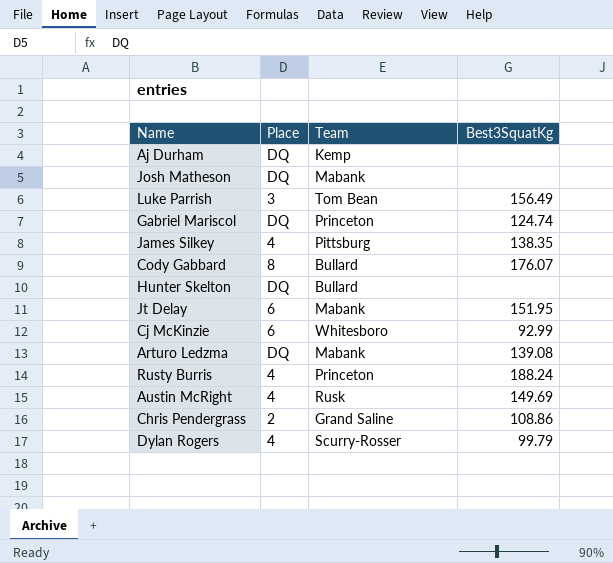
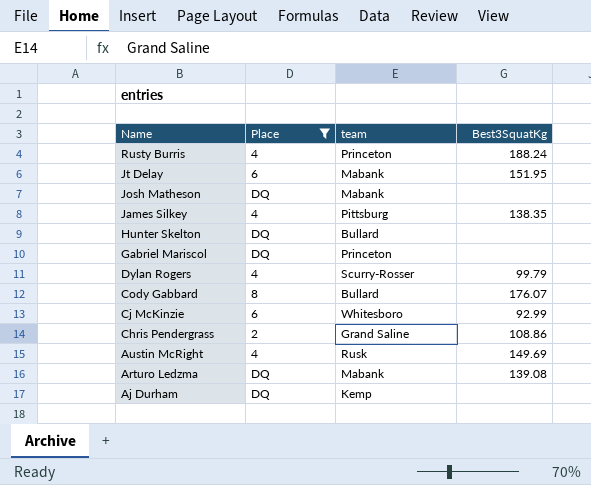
filter: none -> Place != 3
row order: none -> Name descending
column name: Team -> team
Gabriel Mariscol | Best3SquatKg: 124.74 -> none

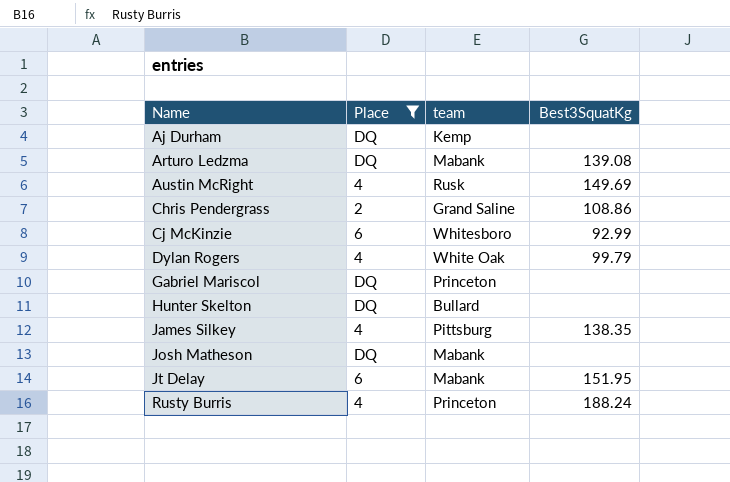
row order: Name descending -> Name ascending
row Cody Gabbard: 8 | Bullard | 176.07 -> none
Dylan Rogers | team: Scurry-Rosser -> White Oak

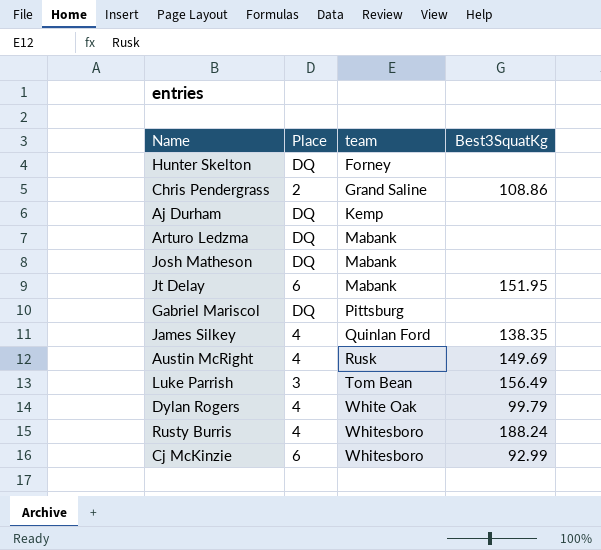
filter: Place != 3 -> none
row order: Name ascending -> team ascending
Hunter Skelton | team: Bullard -> Forney
Arturo Ledzma | Best3SquatKg: 139.08 -> none
Gabriel Mariscol | team: Princeton -> Pittsburg
James Silkey | team: Pittsburg -> Quinlan Ford
Rusty Burris | team: Princeton -> Whitesboro

